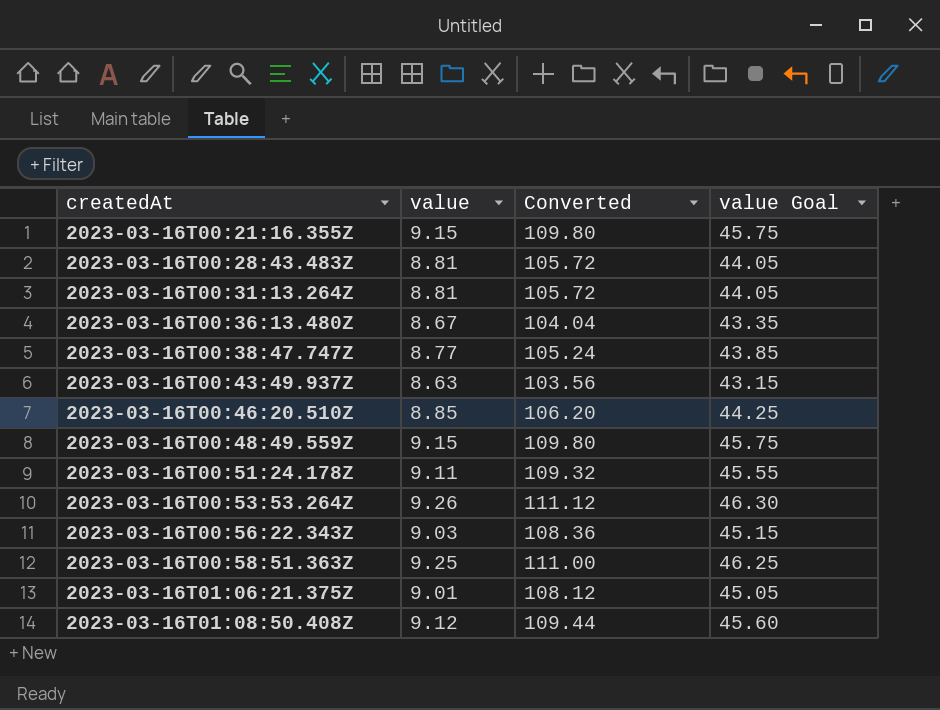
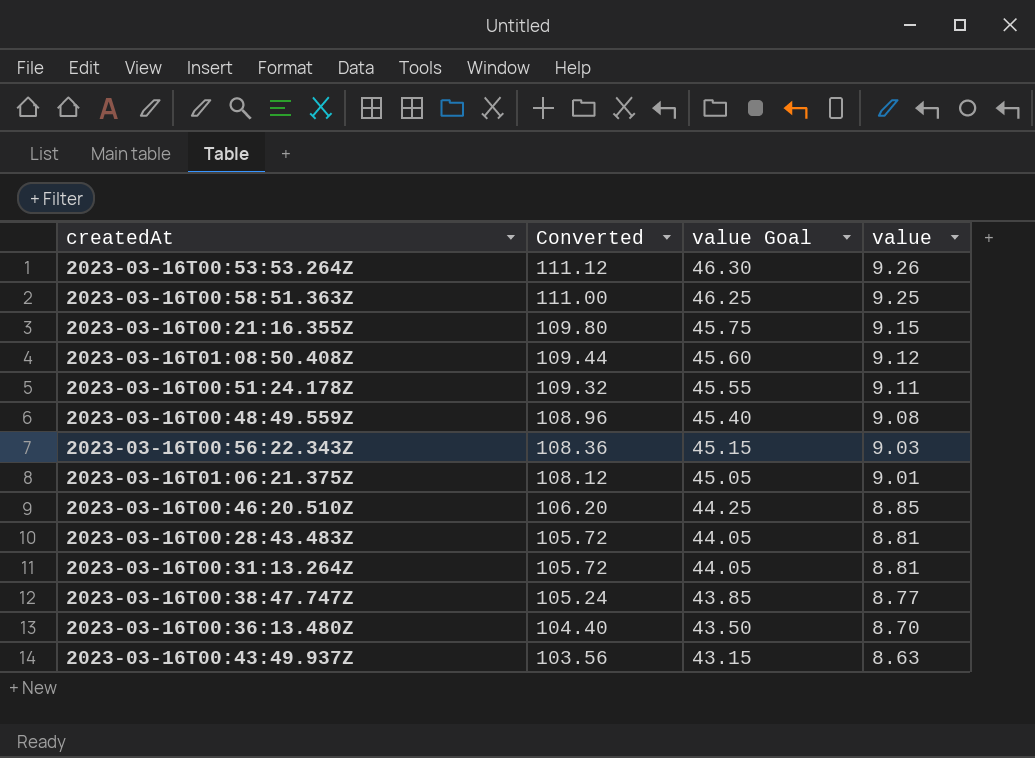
row order: createdAt ascending -> Converted descending
column value | position: 2 -> 4
2023-03-16T00:48:49.559Z | Converted: 109.80 -> 108.96
2023-03-16T00:48:49.559Z | value Goal: 45.75 -> 45.40
2023-03-16T00:48:49.559Z | value: 9.15 -> 9.08
2023-03-16T00:36:13.480Z | Converted: 104.04 -> 104.40
2023-03-16T00:36:13.480Z | value Goal: 43.35 -> 43.50
2023-03-16T00:36:13.480Z | value: 8.67 -> 8.70

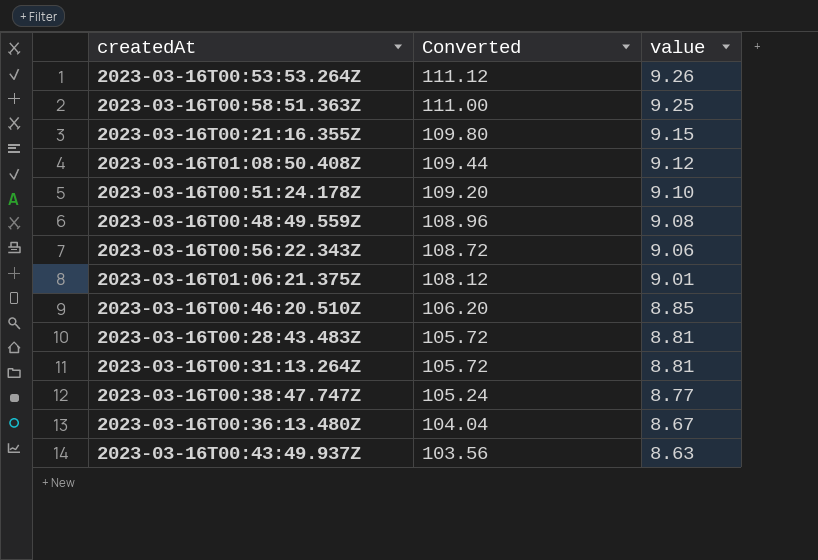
column value Goal | formula: [value] * 5 -> none
2023-03-16T00:51:24.178Z | Converted: 109.32 -> 109.20
2023-03-16T00:51:24.178Z | value: 9.11 -> 9.10
2023-03-16T00:56:22.343Z | Converted: 108.36 -> 108.72
2023-03-16T00:56:22.343Z | value: 9.03 -> 9.06
2023-03-16T00:36:13.480Z | Converted: 104.40 -> 104.04
2023-03-16T00:36:13.480Z | value: 8.70 -> 8.67

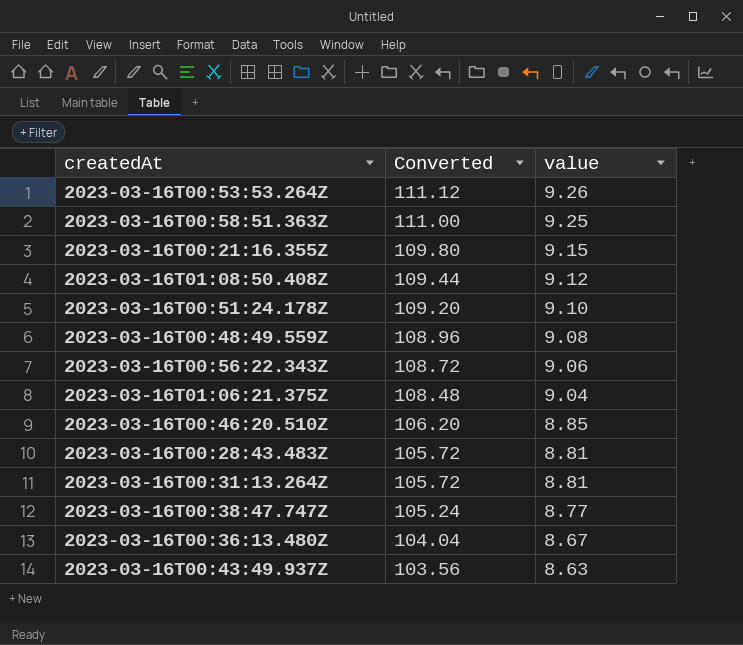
2023-03-16T01:06:21.375Z | Converted: 108.12 -> 108.48
2023-03-16T01:06:21.375Z | value: 9.01 -> 9.04

